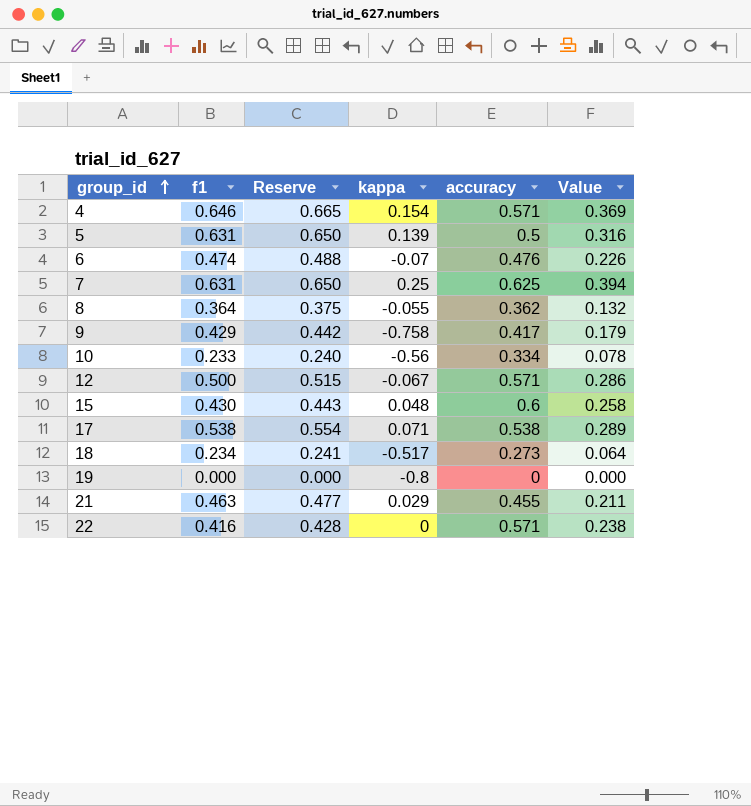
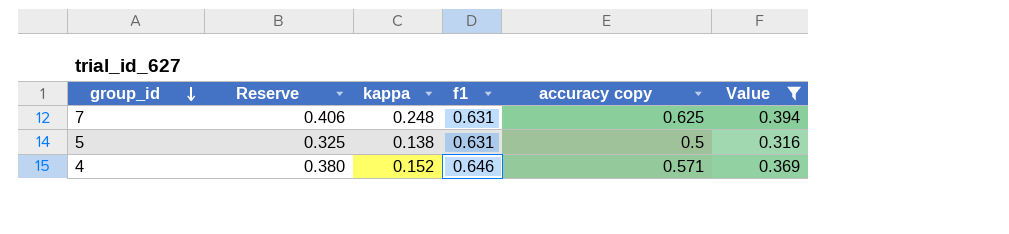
filter: none -> Value >= 0.316
row order: group_id ascending -> group_id descending
column Reserve | formula: [f1] * 1.03 -> [Value] * 1.03
column f1 | position: 2 -> 4
column name: accuracy -> accuracy copy
7 | kappa: 0.25 -> 0.248
5 | kappa: 0.139 -> 0.138
4 | kappa: 0.154 -> 0.152

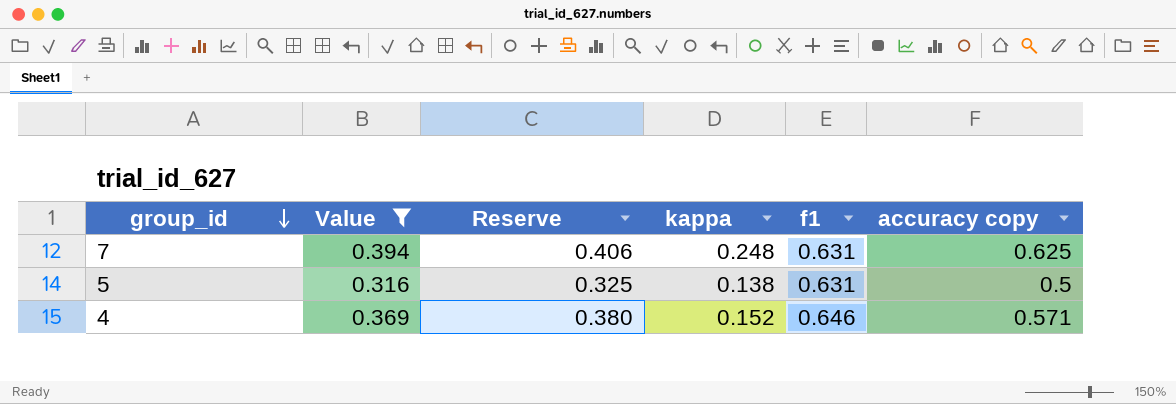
column Value | position: 6 -> 2

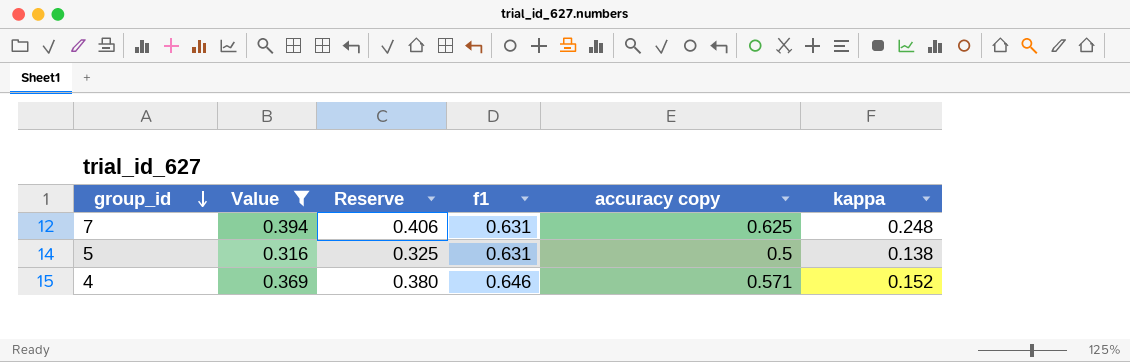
column kappa | position: 4 -> 6

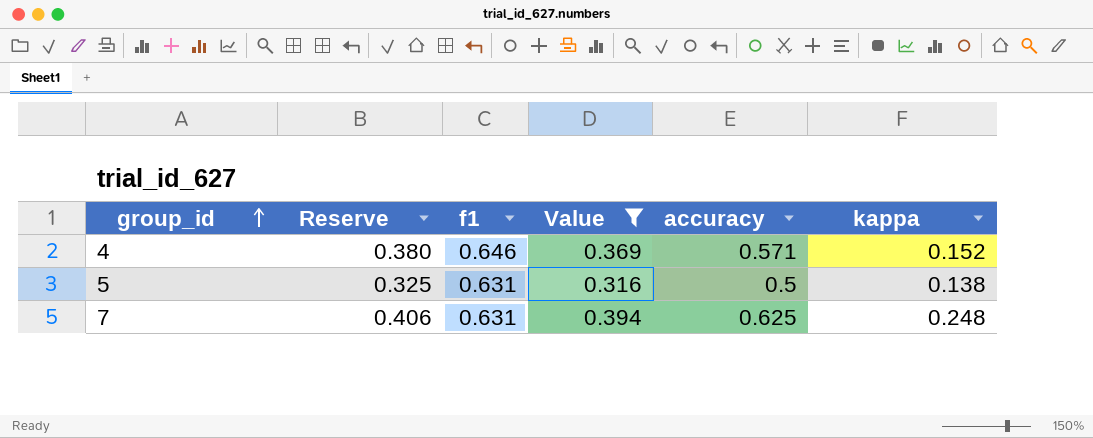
row order: group_id descending -> group_id ascending
column Value | position: 2 -> 4
column name: accuracy copy -> accuracy

